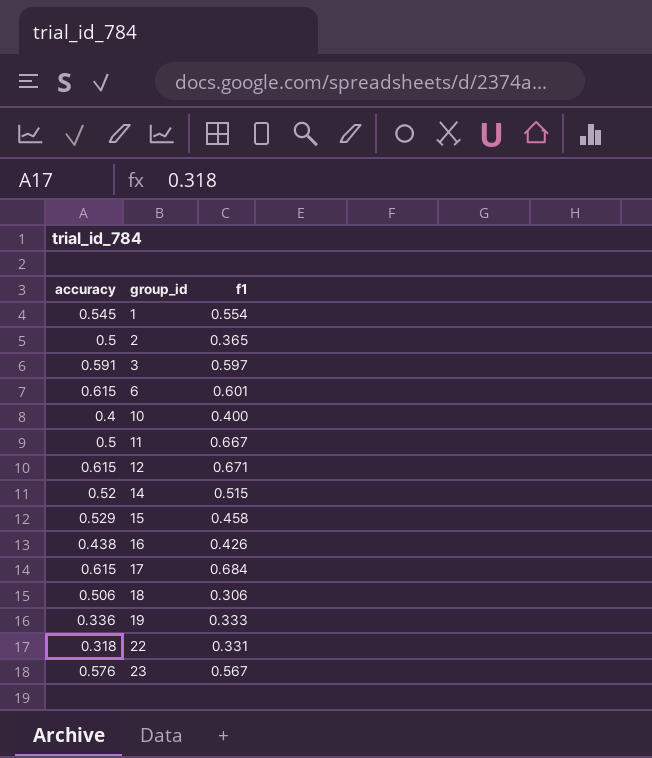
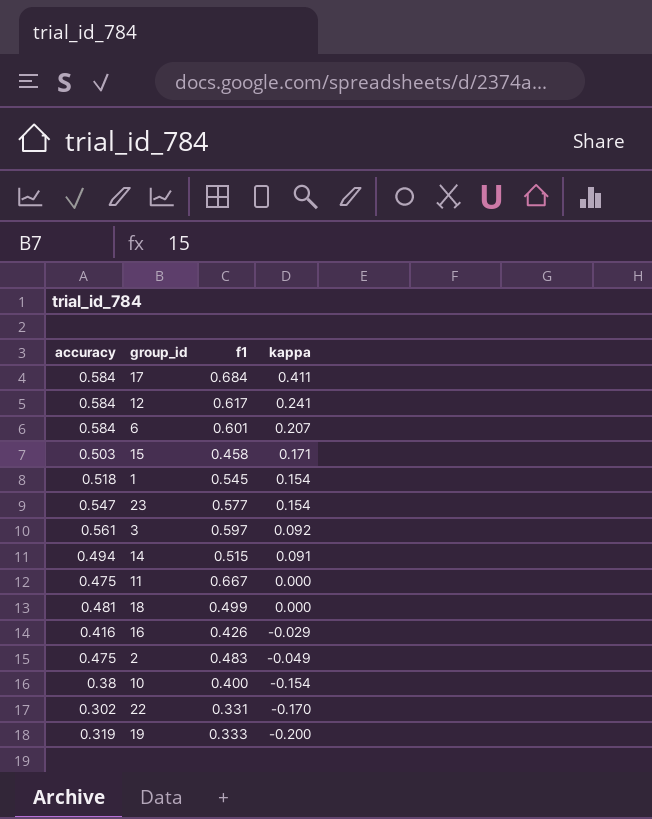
row order: group_id ascending -> kappa descending
column kappa | position: none -> 4
17 | accuracy: 0.615 -> 0.584
12 | accuracy: 0.615 -> 0.584
12 | f1: 0.671 -> 0.617
6 | accuracy: 0.615 -> 0.584
15 | accuracy: 0.529 -> 0.503
1 | accuracy: 0.545 -> 0.518
1 | f1: 0.554 -> 0.545
23 | accuracy: 0.576 -> 0.547
23 | f1: 0.567 -> 0.577
3 | accuracy: 0.591 -> 0.561
14 | accuracy: 0.52 -> 0.494
11 | accuracy: 0.5 -> 0.475
18 | accuracy: 0.506 -> 0.481
18 | f1: 0.306 -> 0.499
16 | accuracy: 0.438 -> 0.416
2 | accuracy: 0.5 -> 0.475
2 | f1: 0.365 -> 0.483
10 | accuracy: 0.4 -> 0.38
22 | accuracy: 0.318 -> 0.302
19 | accuracy: 0.336 -> 0.319

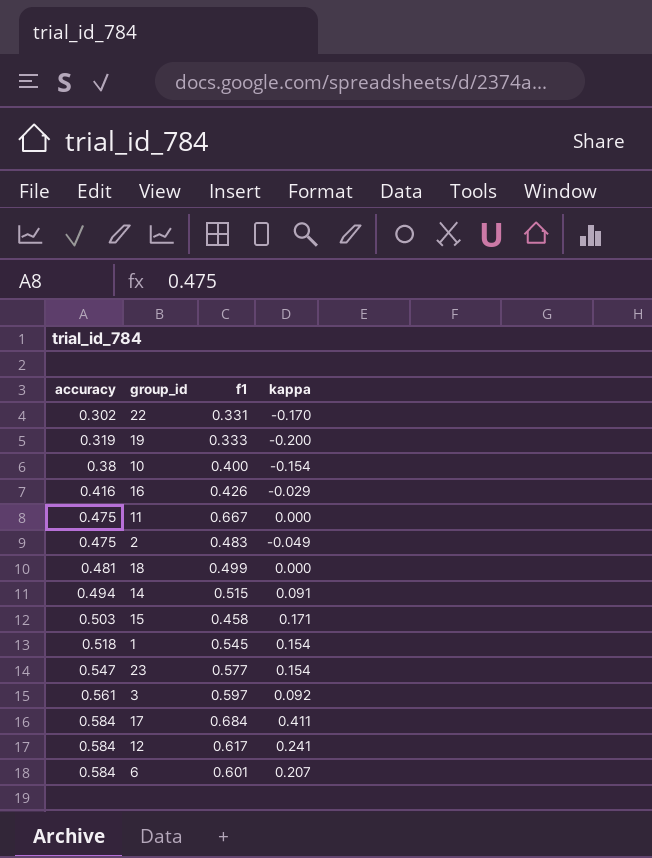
row order: kappa descending -> accuracy ascending

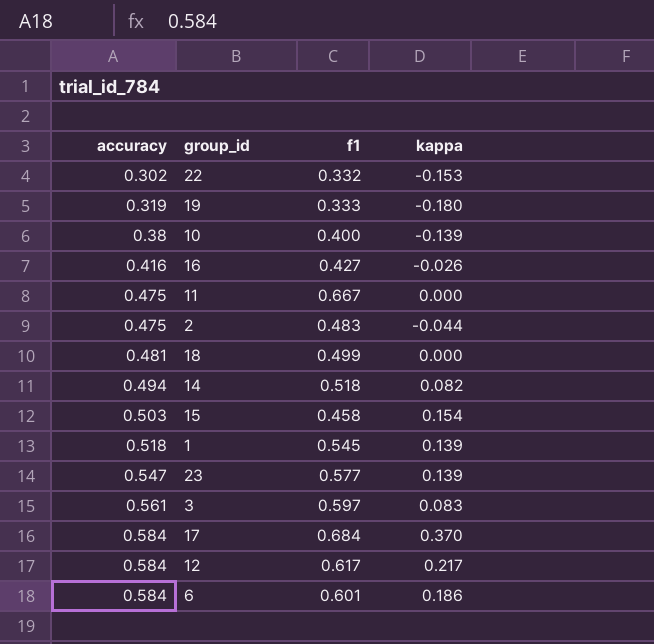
22 | f1: 0.331 -> 0.332
22 | kappa: -0.170 -> -0.153
19 | kappa: -0.200 -> -0.180
10 | kappa: -0.154 -> -0.139
16 | f1: 0.426 -> 0.427
16 | kappa: -0.029 -> -0.026
2 | kappa: -0.049 -> -0.044
14 | f1: 0.515 -> 0.518
14 | kappa: 0.091 -> 0.082
15 | kappa: 0.171 -> 0.154
1 | kappa: 0.154 -> 0.139
23 | kappa: 0.154 -> 0.139
3 | kappa: 0.092 -> 0.083
17 | kappa: 0.411 -> 0.370
12 | kappa: 0.241 -> 0.217
6 | kappa: 0.207 -> 0.186

